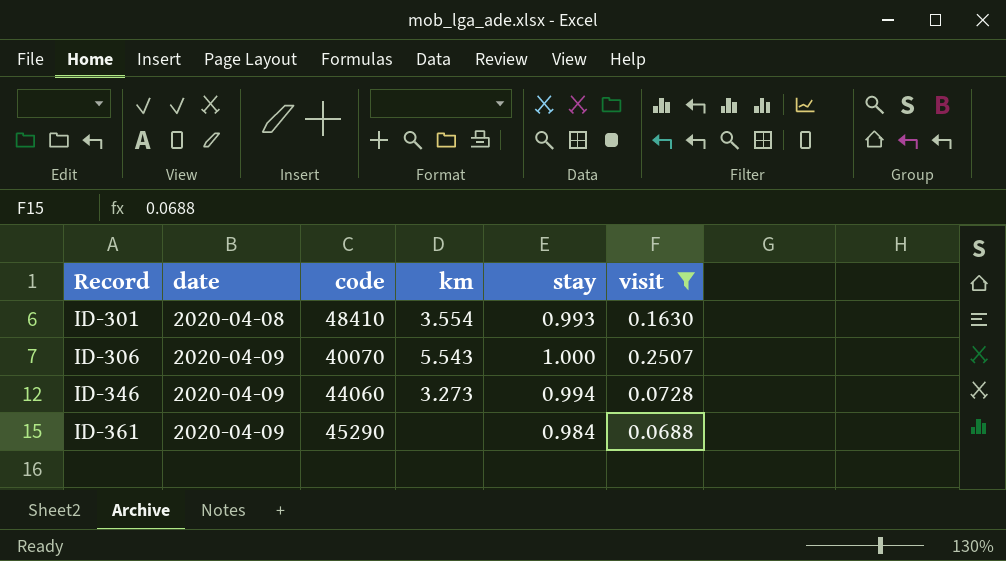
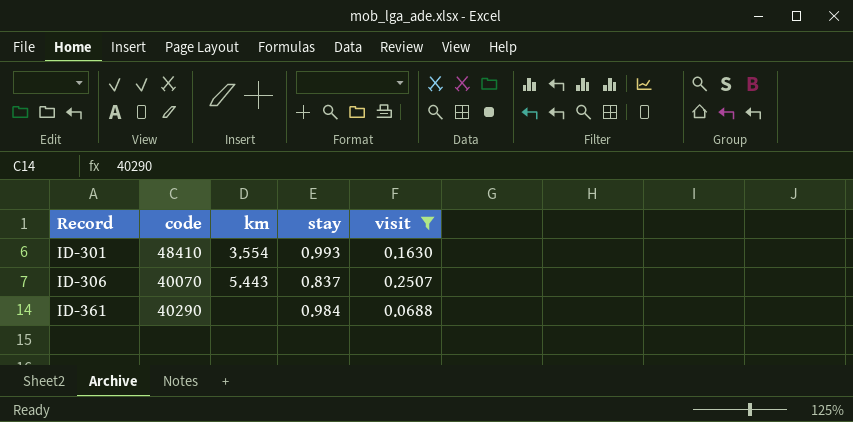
column date | position: 2 -> none
row ID-346: 2020-04-09 | 44060 | 3.273 | 0.994 | 0.0728 -> none
ID-306 | km: 5.543 -> 5.443
ID-306 | stay: 1.000 -> 0.837
ID-361 | code: 45290 -> 40290

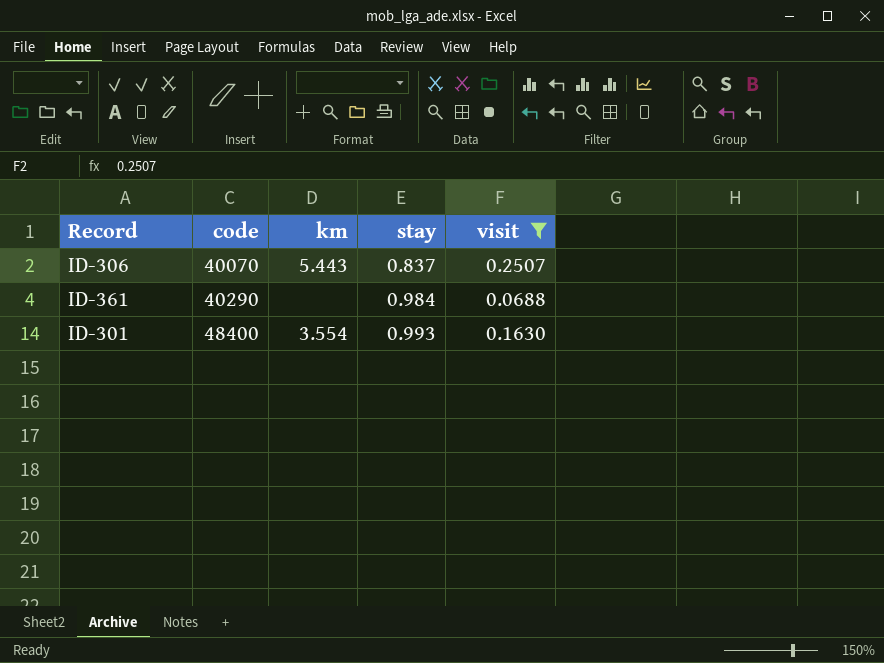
row order: Record ascending -> code ascending
ID-301 | code: 48410 -> 48400

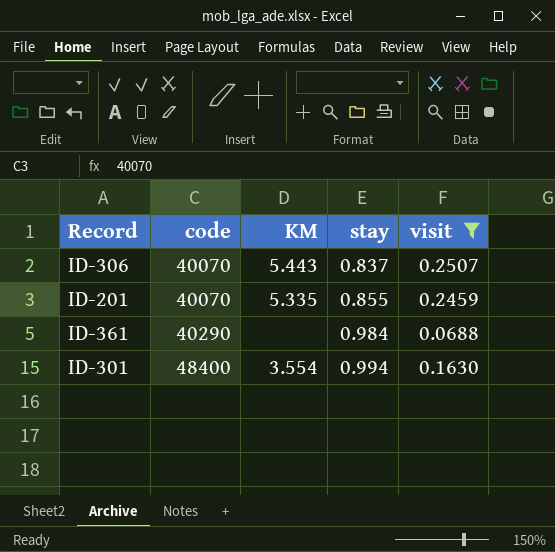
column name: km -> KM
row ID-201: none -> 40070 | 5.335 | 0.855 | 0.2459
ID-301 | stay: 0.993 -> 0.994

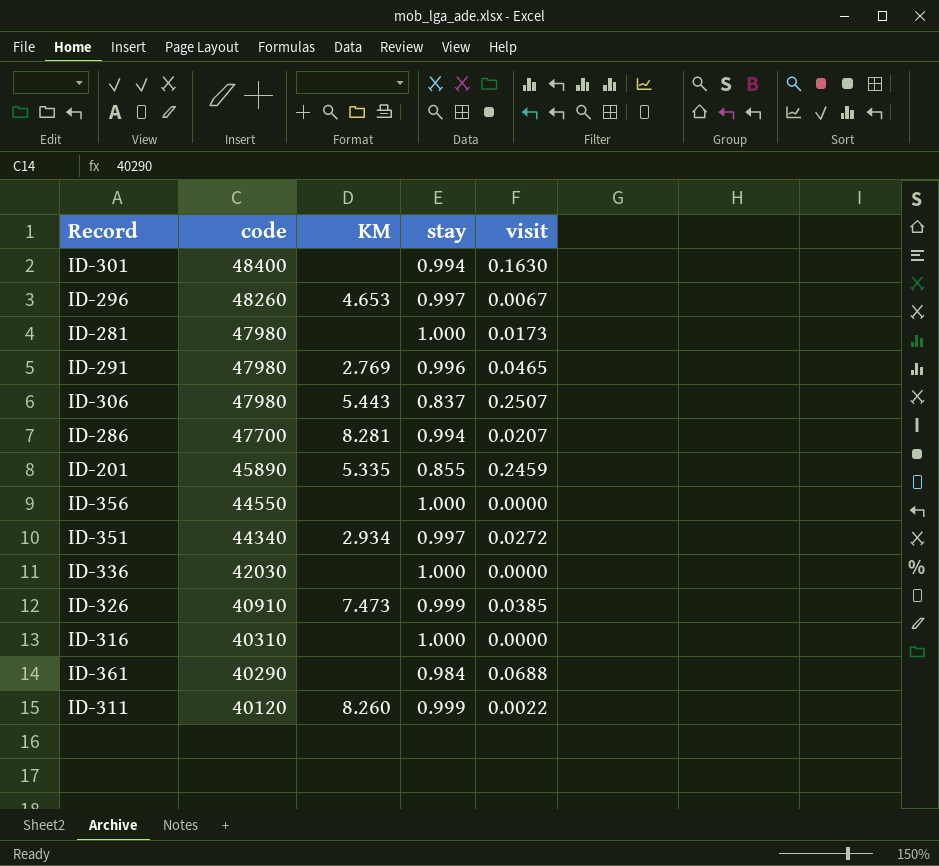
filter: visit >= 0.0688 -> none
row order: code ascending -> code descending
ID-301 | KM: 3.554 -> none
ID-306 | code: 40070 -> 47980
ID-201 | code: 40070 -> 45890

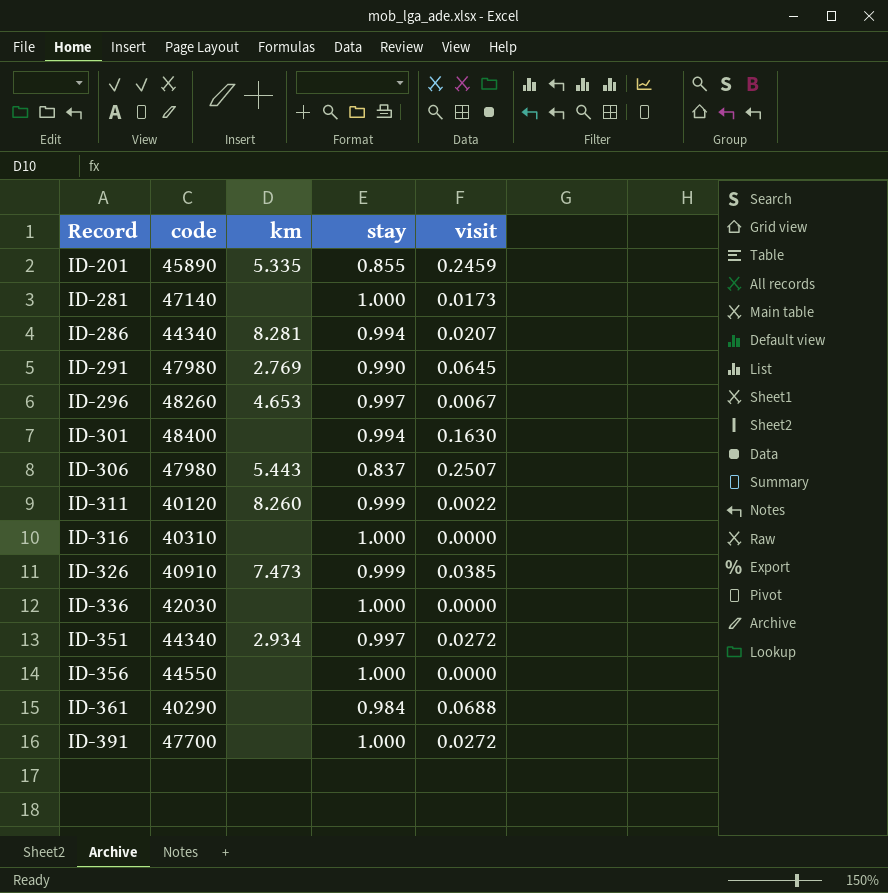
row order: code descending -> Record ascending
column name: KM -> km
ID-281 | code: 47980 -> 47140
ID-286 | code: 47700 -> 44340
ID-291 | stay: 0.996 -> 0.990
ID-291 | visit: 0.0465 -> 0.0645
row ID-391: none -> 47700 | none | 1.000 | 0.0272

